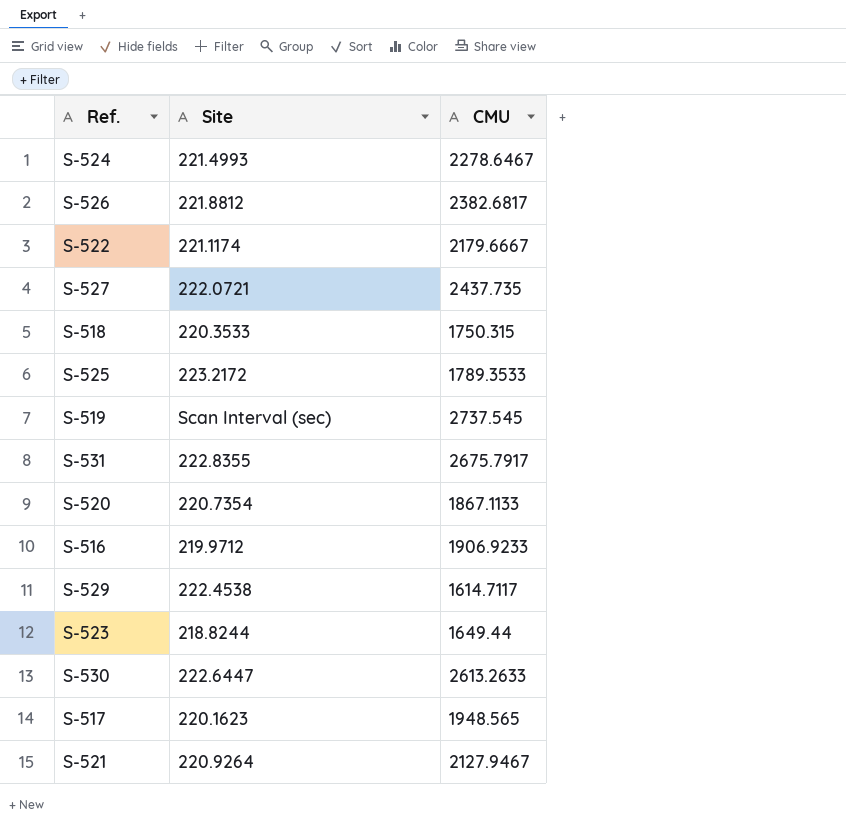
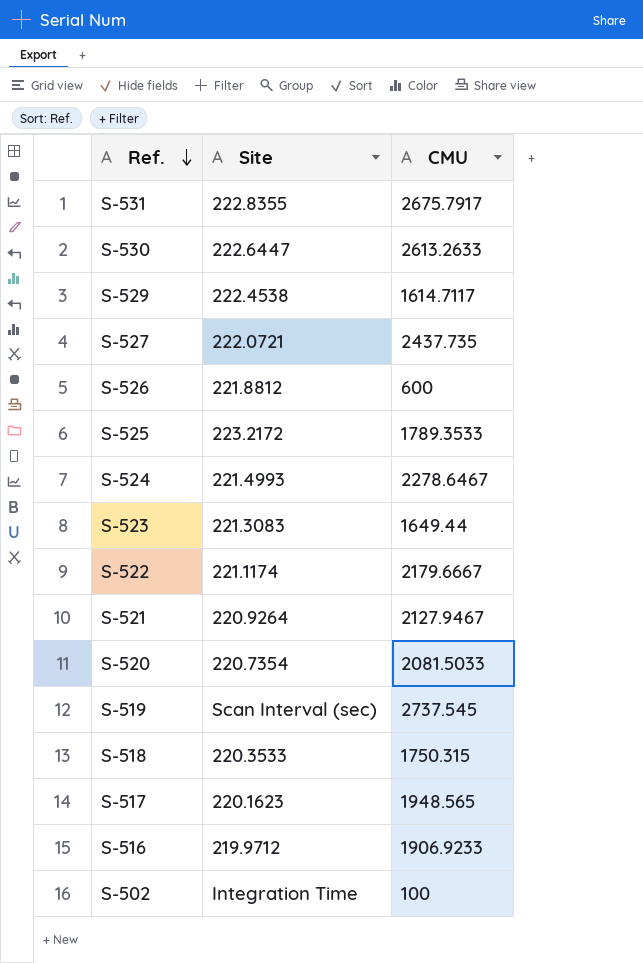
row order: none -> Ref. descending
S-526 | CMU: 2382.6817 -> 600
S-523 | Site: 218.8244 -> 221.3083
S-520 | CMU: 1867.1133 -> 2081.5033
row S-502: none -> Integration Time | 100

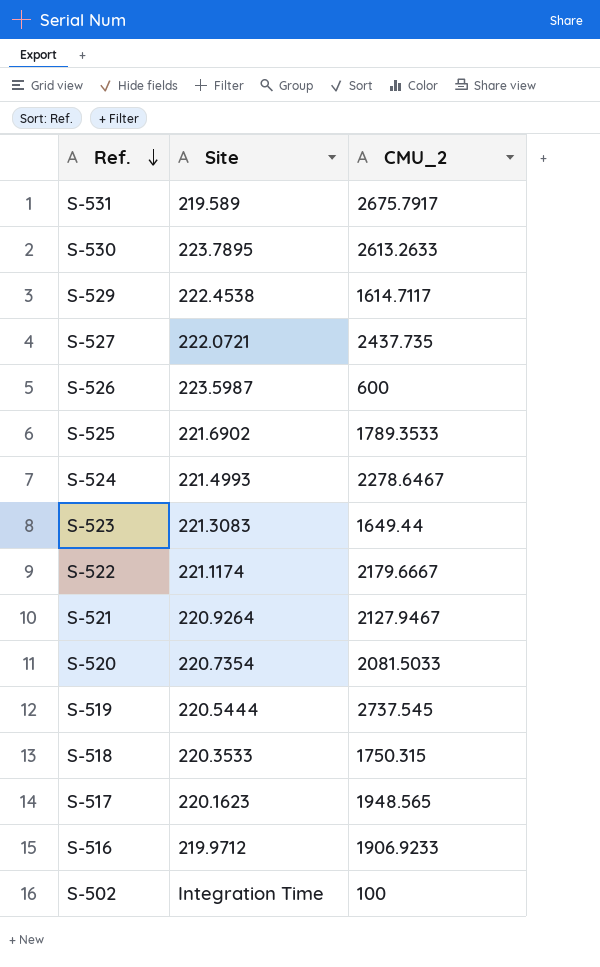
column name: CMU -> CMU_2
S-531 | Site: 222.8355 -> 219.589
S-530 | Site: 222.6447 -> 223.7895
S-526 | Site: 221.8812 -> 223.5987
S-525 | Site: 223.2172 -> 221.6902
S-519 | Site: Scan Interval (sec) -> 220.5444

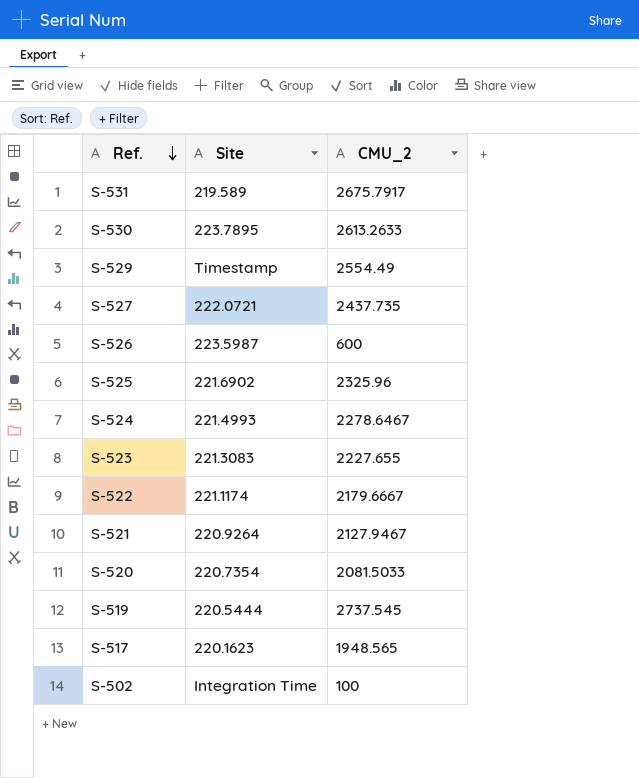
row S-518: 220.3533 | 1750.315 -> none
row S-516: 219.9712 | 1906.9233 -> none
S-529 | Site: 222.4538 -> Timestamp
S-529 | CMU_2: 1614.7117 -> 2554.49
S-525 | CMU_2: 1789.3533 -> 2325.96
S-523 | CMU_2: 1649.44 -> 2227.655

